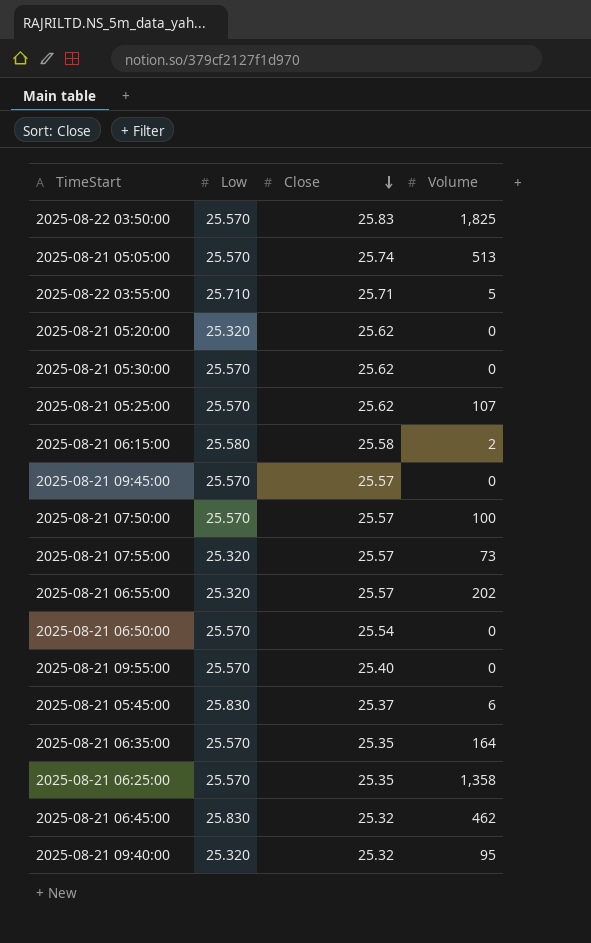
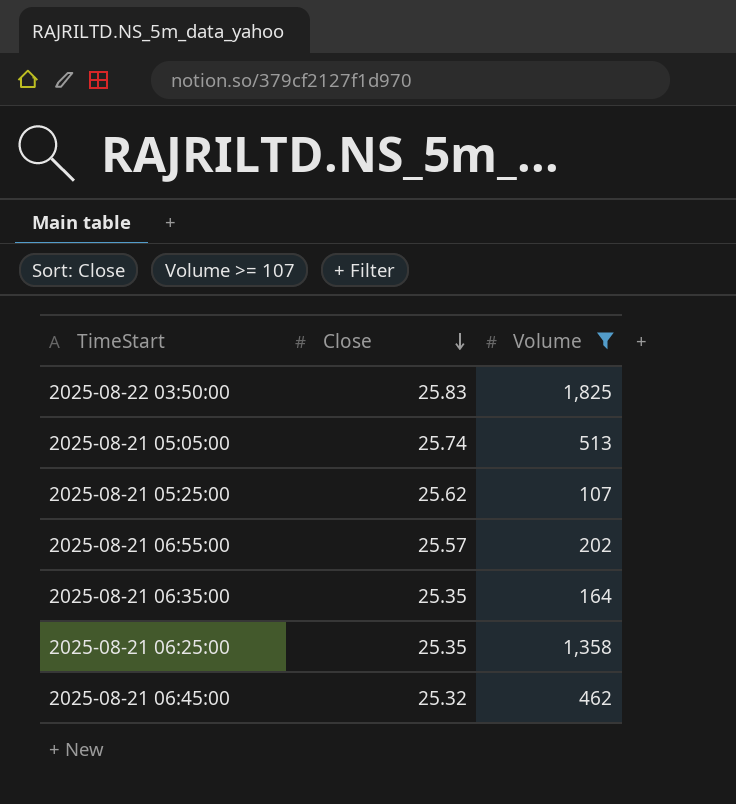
filter: none -> Volume >= 107
column Low | position: 2 -> none

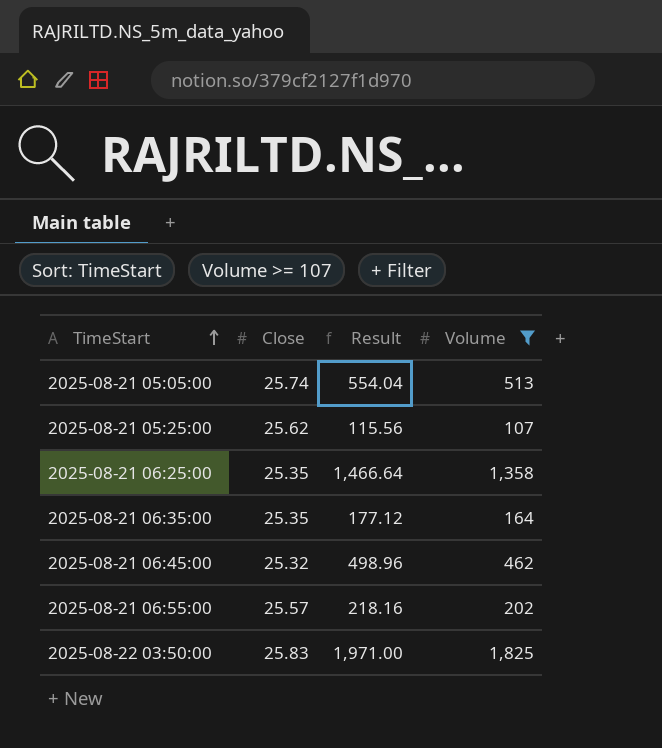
row order: Close descending -> TimeStart ascending
column Result | formula: none -> [Volume] * 1.08

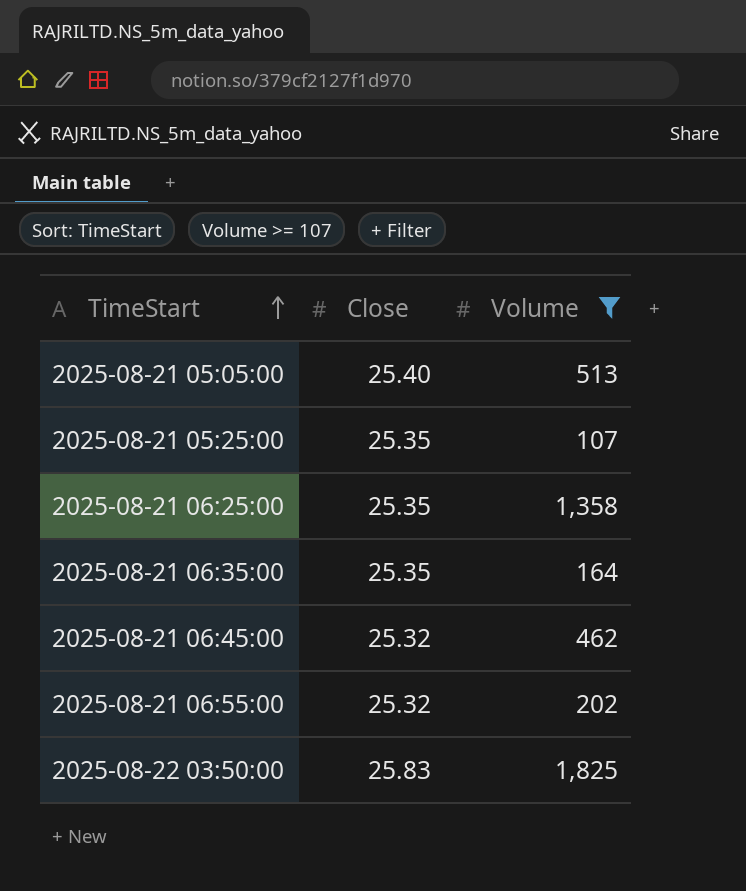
column Result | formula: [Volume] * 1.08 -> none
2025-08-21 05:05:00 | Close: 25.74 -> 25.40
2025-08-21 05:25:00 | Close: 25.62 -> 25.35
2025-08-21 06:55:00 | Close: 25.57 -> 25.32

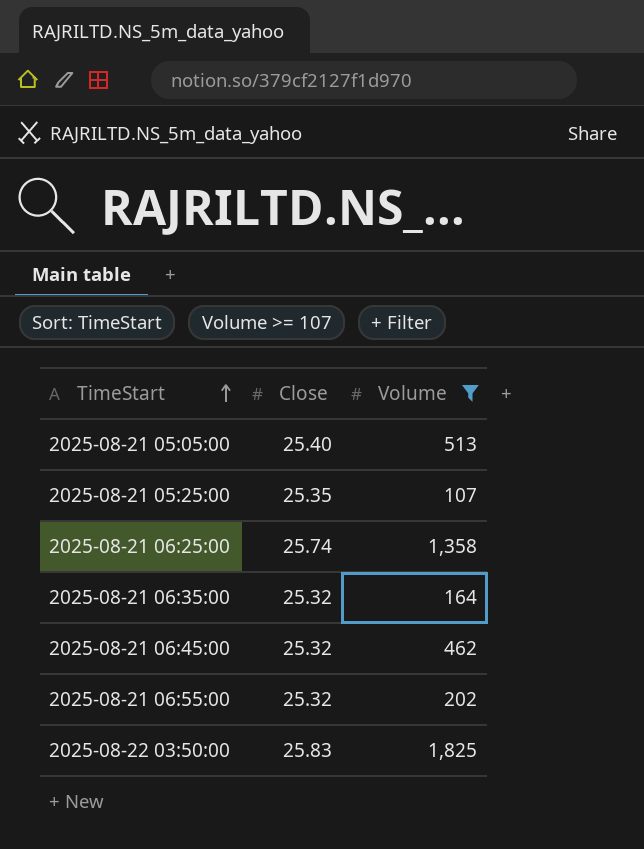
2025-08-21 06:25:00 | Close: 25.35 -> 25.74
2025-08-21 06:35:00 | Close: 25.35 -> 25.32

